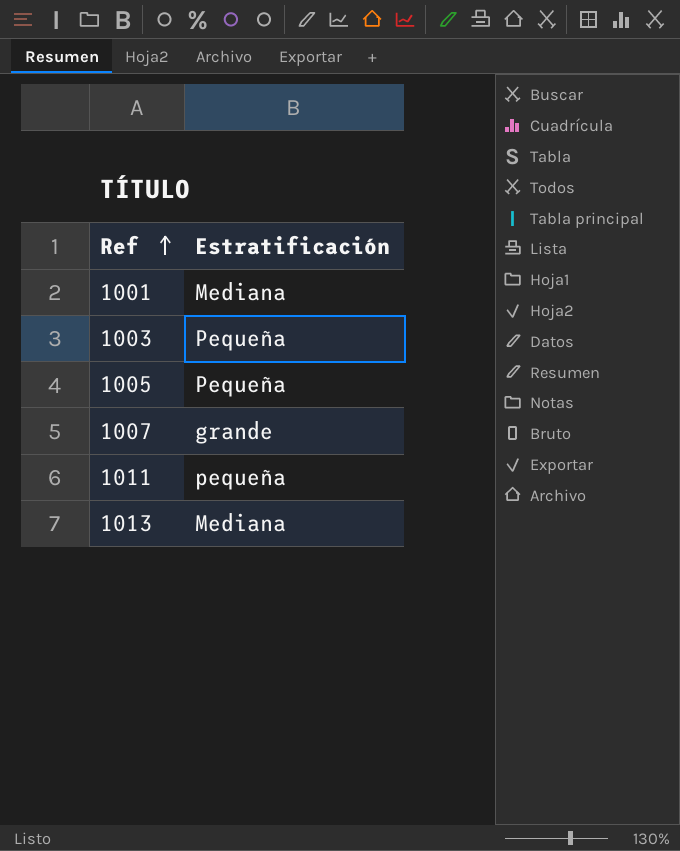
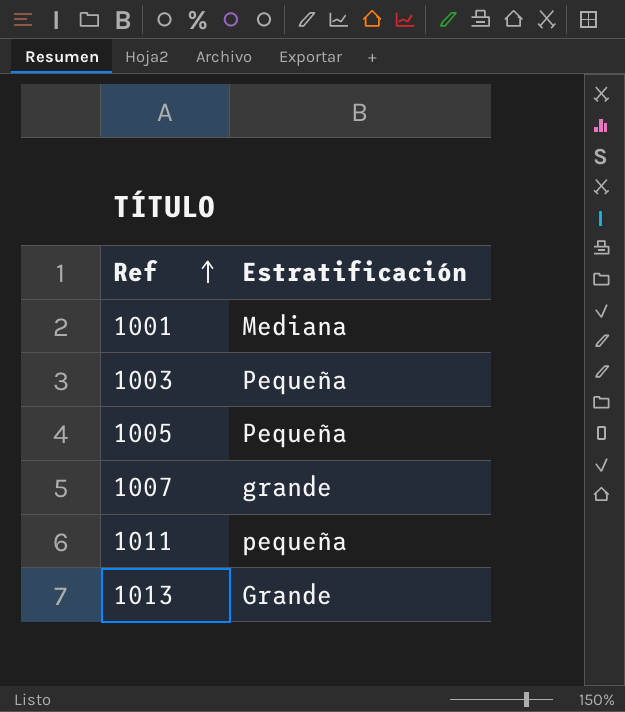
1013 | Estratificación: Mediana -> Grande

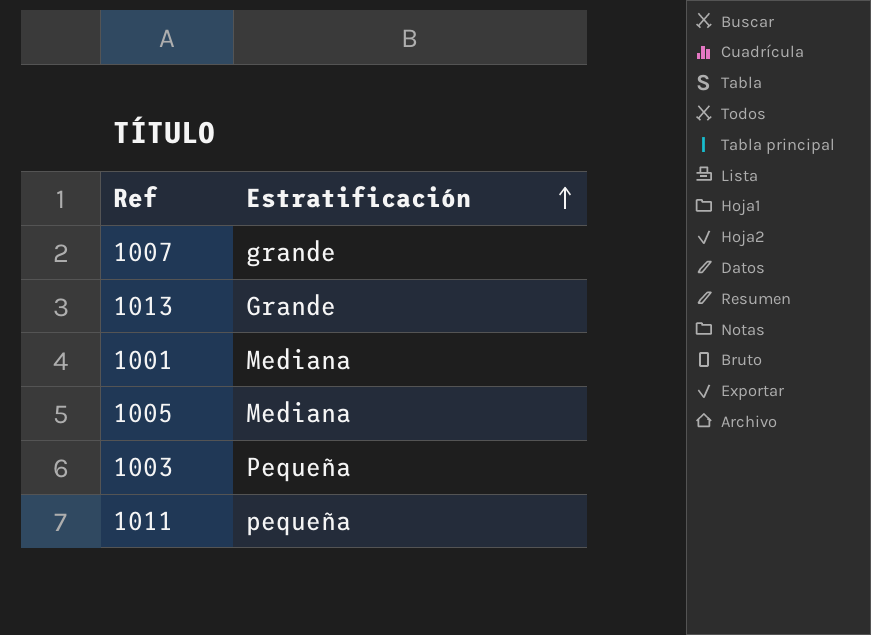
row order: Ref ascending -> Estratificación ascending
1005 | Estratificación: Pequeña -> Mediana

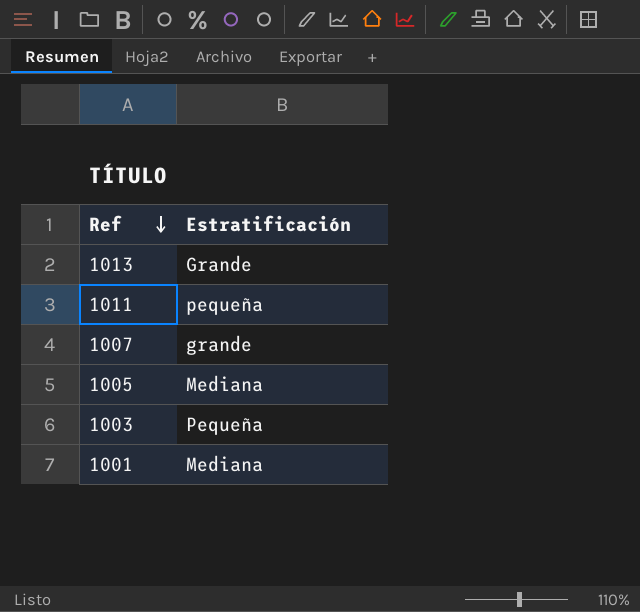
row order: Estratificación ascending -> Ref descending

